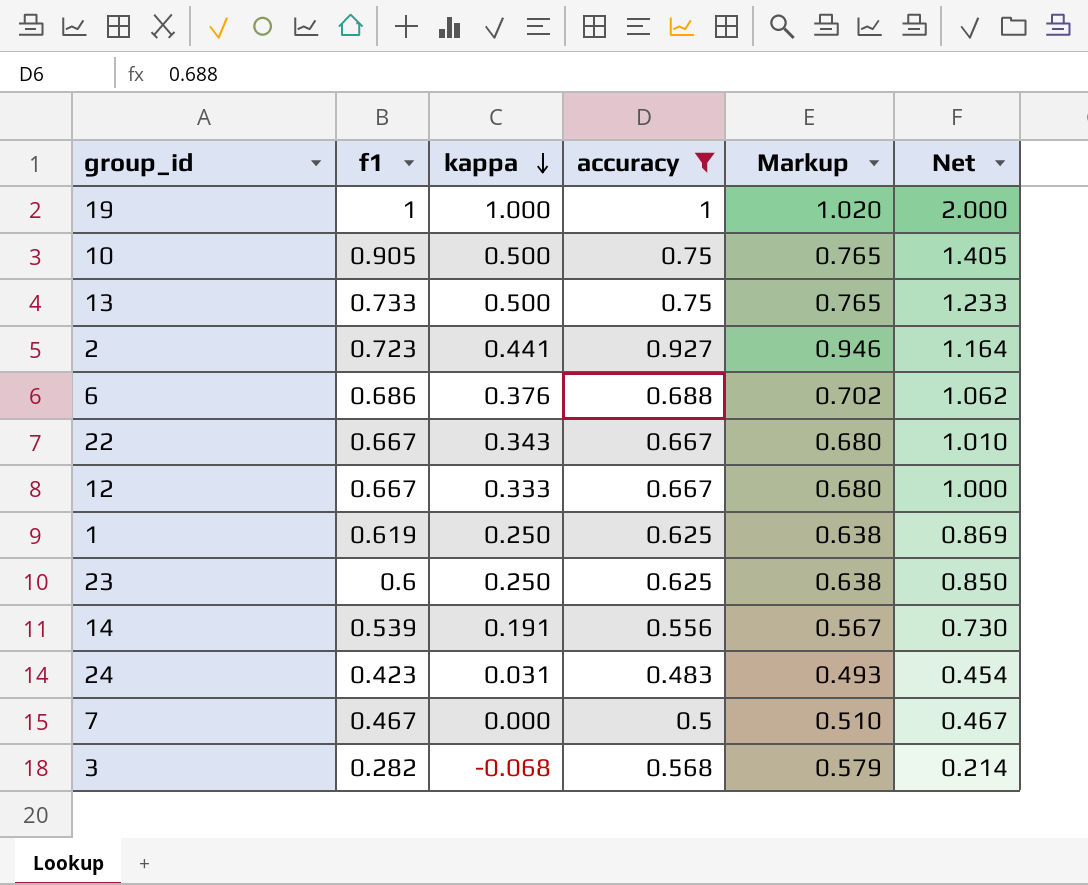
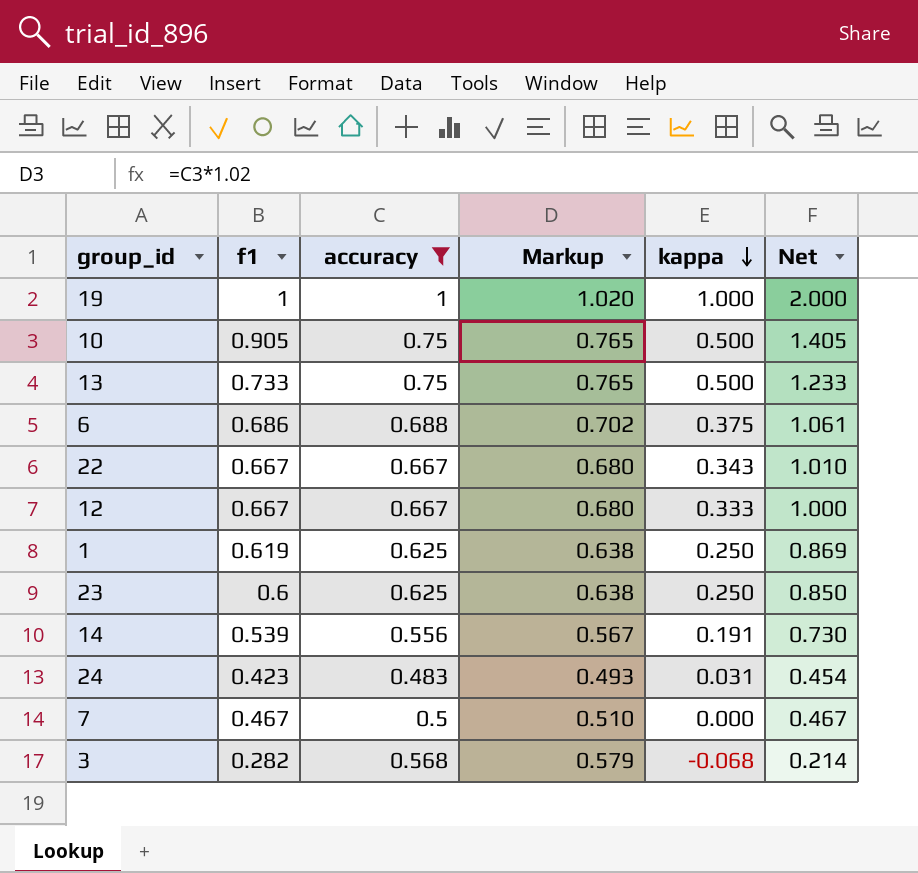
column kappa | position: 3 -> 5
row 2: 0.723 | 0.441 | 0.927 | 0.946 | 1.164 -> none
6 | kappa: 0.376 -> 0.375
6 | Net: 1.062 -> 1.061

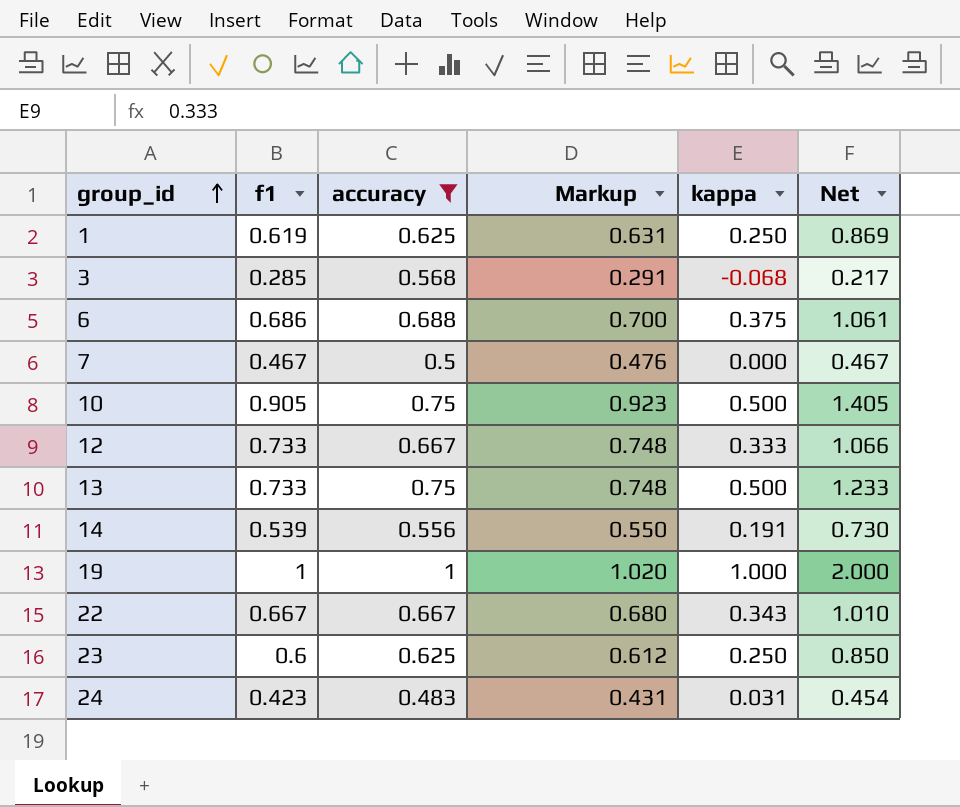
row order: kappa descending -> group_id ascending
column Markup | formula: [accuracy] * 1.02 -> [f1] * 1.02
3 | f1: 0.282 -> 0.285
3 | Net: 0.214 -> 0.217
12 | f1: 0.667 -> 0.733
12 | Net: 1.000 -> 1.066

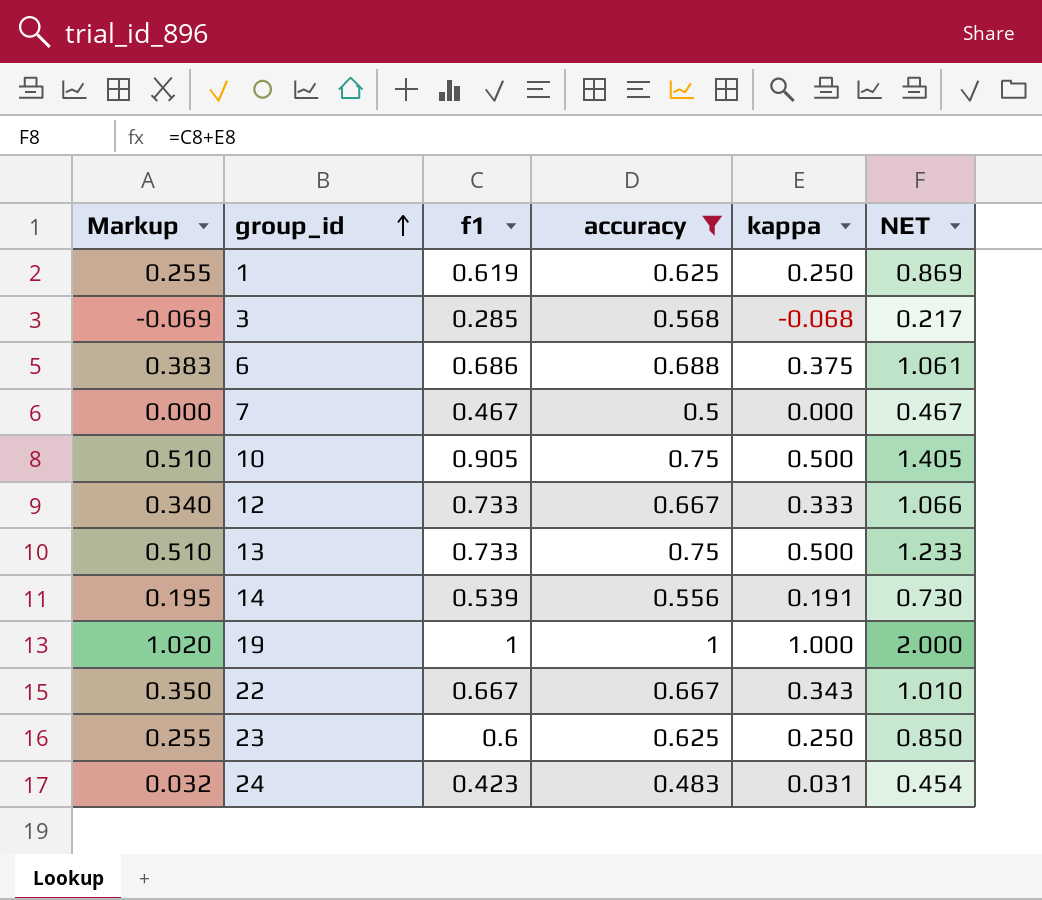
column Markup | formula: [f1] * 1.02 -> [kappa] * 1.02
column Markup | position: 4 -> 1
column name: Net -> NET

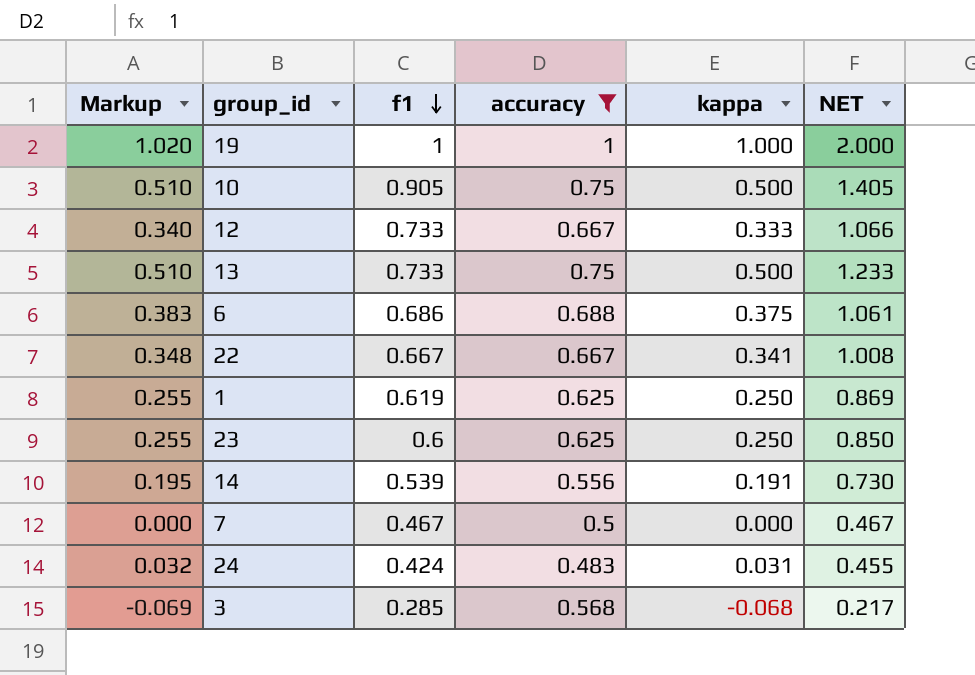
row order: group_id ascending -> f1 descending
22 | Markup: 0.350 -> 0.348
22 | kappa: 0.343 -> 0.341
22 | NET: 1.010 -> 1.008
24 | f1: 0.423 -> 0.424
24 | NET: 0.454 -> 0.455

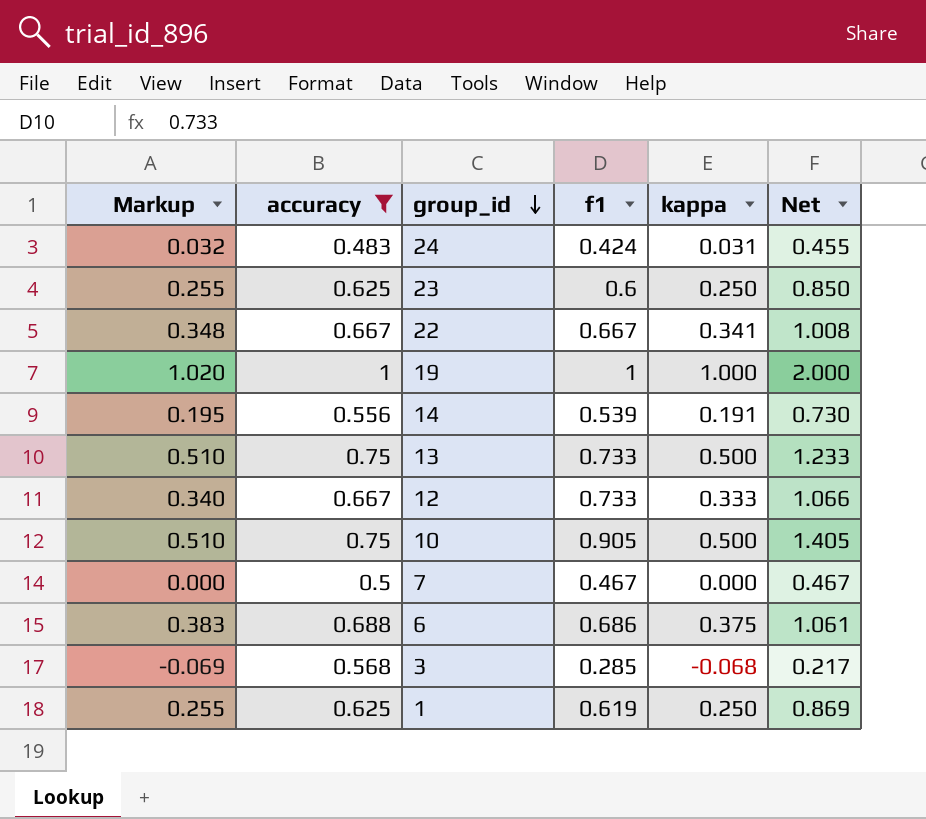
row order: f1 descending -> group_id descending
column accuracy | position: 4 -> 2
column name: NET -> Net

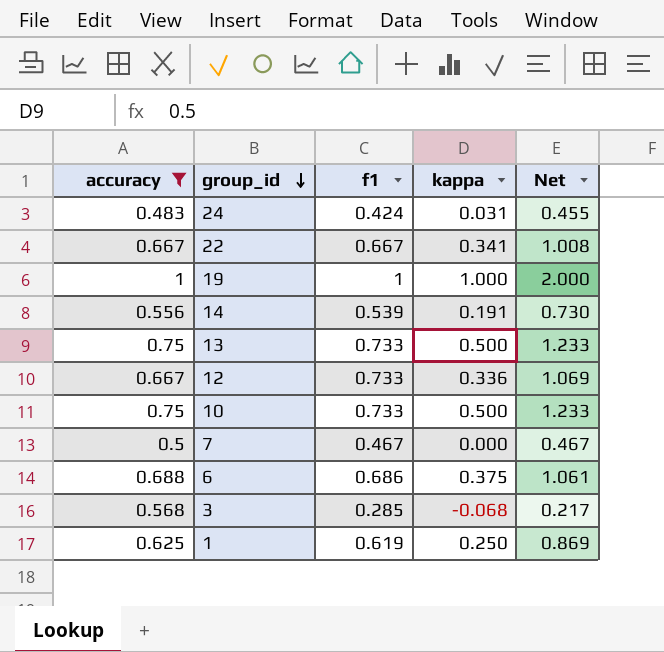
column Markup | formula: [kappa] * 1.02 -> none
row 23: 0.255 | 0.625 | 0.6 | 0.250 | 0.850 -> none
12 | kappa: 0.333 -> 0.336
12 | Net: 1.066 -> 1.069
10 | f1: 0.905 -> 0.733
10 | Net: 1.405 -> 1.233

